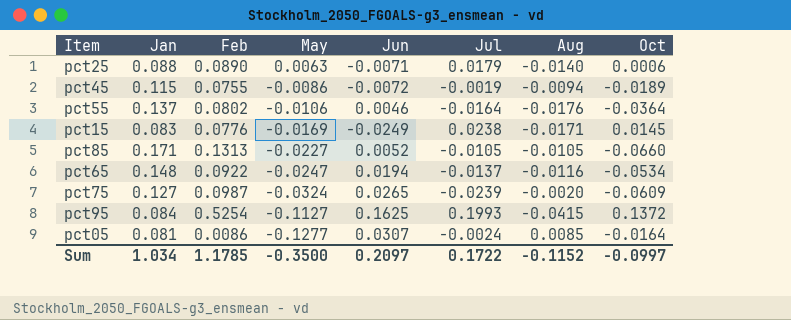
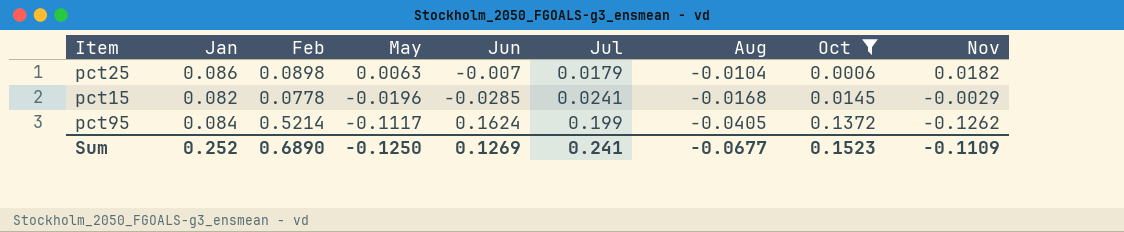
filter: none -> Oct >= 0.0006
column Nov | position: none -> 9
pct25 | Jan: 0.088 -> 0.086
pct25 | Feb: 0.0890 -> 0.0898
pct25 | Jun: -0.0071 -> -0.007
pct25 | Aug: -0.0140 -> -0.0104
pct15 | Jan: 0.083 -> 0.082
pct15 | Feb: 0.0776 -> 0.0778
pct15 | May: -0.0169 -> -0.0196
pct15 | Jun: -0.0249 -> -0.0285
pct15 | Jul: 0.0238 -> 0.0241
pct15 | Aug: -0.0171 -> -0.0168
pct95 | Feb: 0.5254 -> 0.5214
pct95 | May: -0.1127 -> -0.1117
pct95 | Jun: 0.1625 -> 0.1624
pct95 | Jul: 0.1993 -> 0.199
pct95 | Aug: -0.0415 -> -0.0405
Sum | Jan: 1.034 -> 0.252
Sum | Feb: 1.1785 -> 0.6890
Sum | May: -0.3500 -> -0.1250
Sum | Jun: 0.2097 -> 0.1269
Sum | Jul: 0.1722 -> 0.241
Sum | Aug: -0.1152 -> -0.0677
Sum | Oct: -0.0997 -> 0.1523

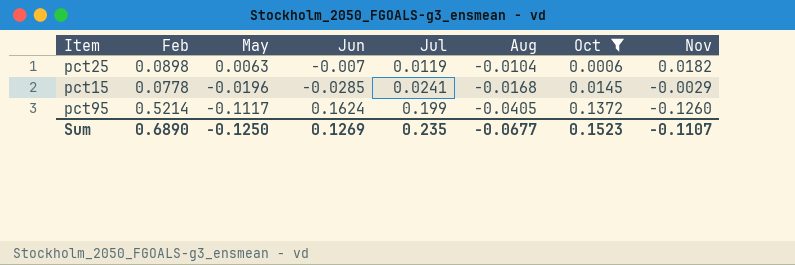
column Jan | position: 2 -> none
pct25 | Jul: 0.0179 -> 0.0119
pct95 | Nov: -0.1262 -> -0.1260
Sum | Jul: 0.241 -> 0.235
Sum | Nov: -0.1109 -> -0.1107

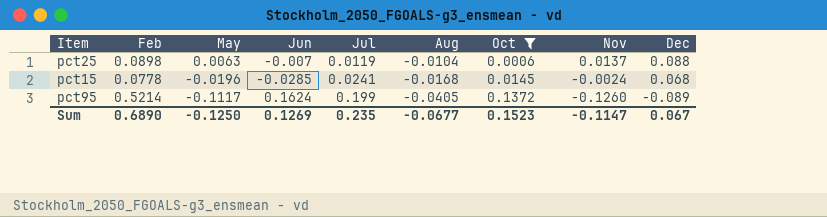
column Dec | position: none -> 9
pct25 | Nov: 0.0182 -> 0.0137
pct15 | Nov: -0.0029 -> -0.0024
Sum | Nov: -0.1107 -> -0.1147

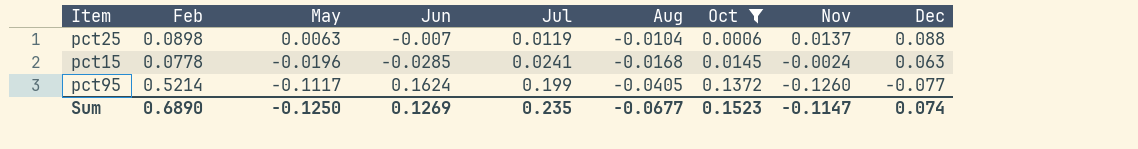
pct15 | Dec: 0.068 -> 0.063
pct95 | Dec: -0.089 -> -0.077
Sum | Dec: 0.067 -> 0.074

